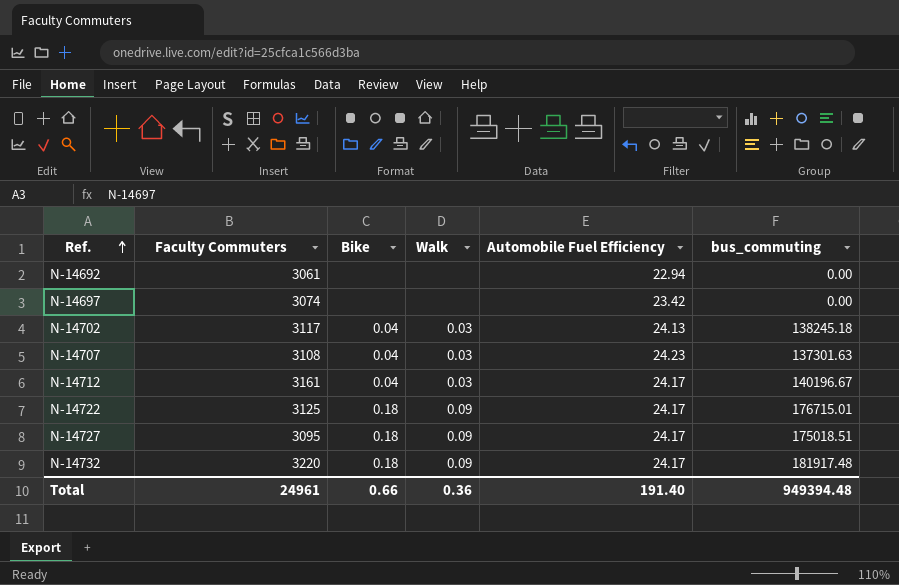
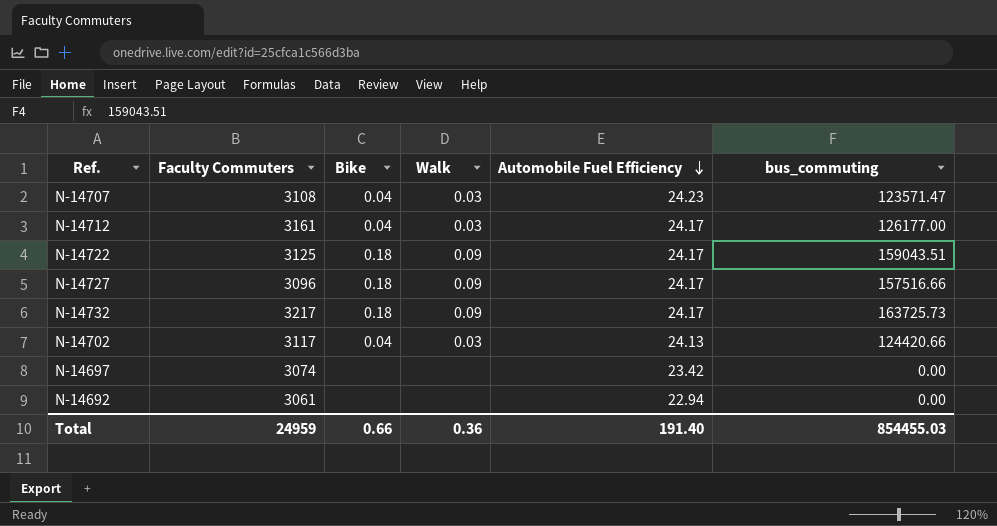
row order: Ref. ascending -> Automobile Fuel Efficiency descending
N-14707 | bus_commuting: 137301.63 -> 123571.47
N-14712 | bus_commuting: 140196.67 -> 126177.00
N-14722 | bus_commuting: 176715.01 -> 159043.51
N-14727 | Faculty Commuters: 3095 -> 3096
N-14727 | bus_commuting: 175018.51 -> 157516.66
N-14732 | Faculty Commuters: 3220 -> 3217
N-14732 | bus_commuting: 181917.48 -> 163725.73
N-14702 | bus_commuting: 138245.18 -> 124420.66
Total | Faculty Commuters: 24961 -> 24959
Total | bus_commuting: 949394.48 -> 854455.03

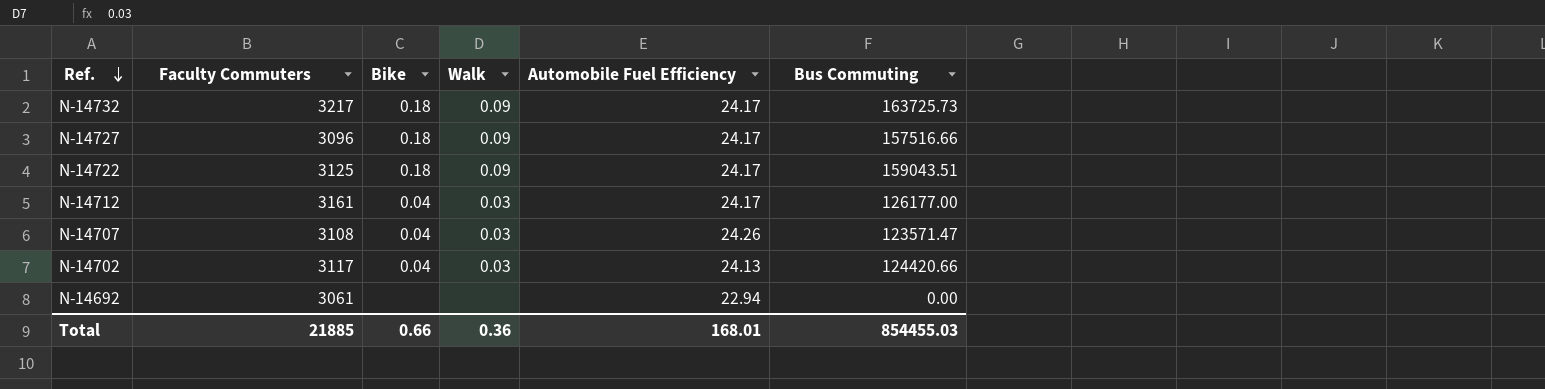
row order: Automobile Fuel Efficiency descending -> Ref. descending
column name: bus_commuting -> Bus Commuting
row N-14697: 3074 | none | none | 23.42 | 0.00 -> none
N-14707 | Automobile Fuel Efficiency: 24.23 -> 24.26
Total | Faculty Commuters: 24959 -> 21885
Total | Automobile Fuel Efficiency: 191.40 -> 168.01

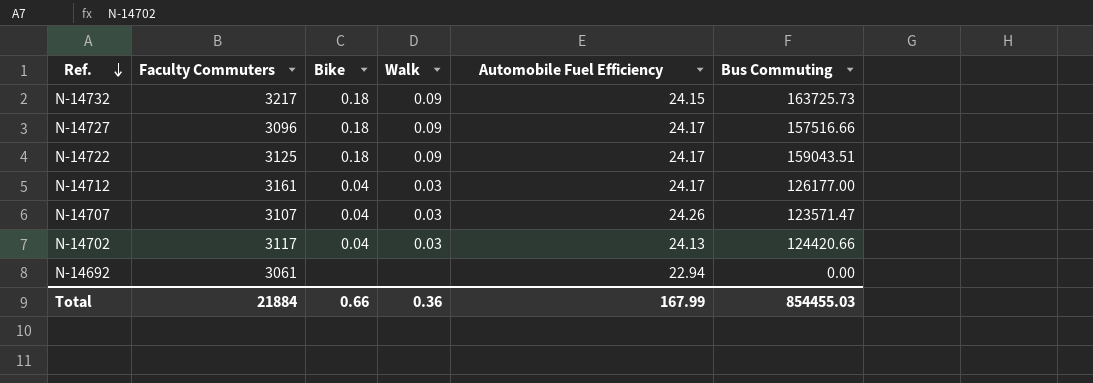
N-14732 | Automobile Fuel Efficiency: 24.17 -> 24.15
N-14707 | Faculty Commuters: 3108 -> 3107
Total | Faculty Commuters: 21885 -> 21884
Total | Automobile Fuel Efficiency: 168.01 -> 167.99

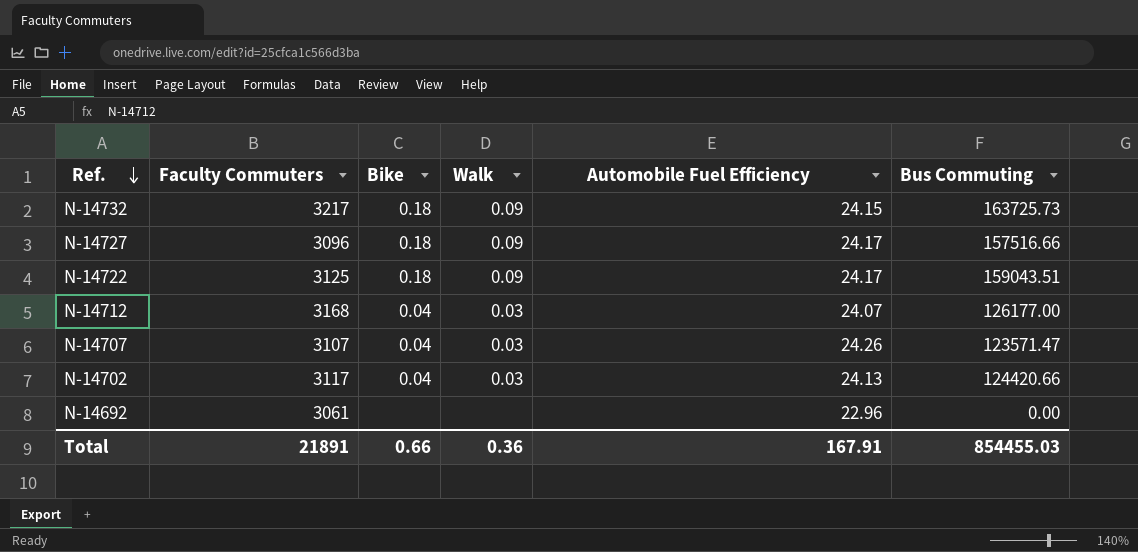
N-14712 | Faculty Commuters: 3161 -> 3168
N-14712 | Automobile Fuel Efficiency: 24.17 -> 24.07
N-14692 | Automobile Fuel Efficiency: 22.94 -> 22.96
Total | Faculty Commuters: 21884 -> 21891
Total | Automobile Fuel Efficiency: 167.99 -> 167.91

